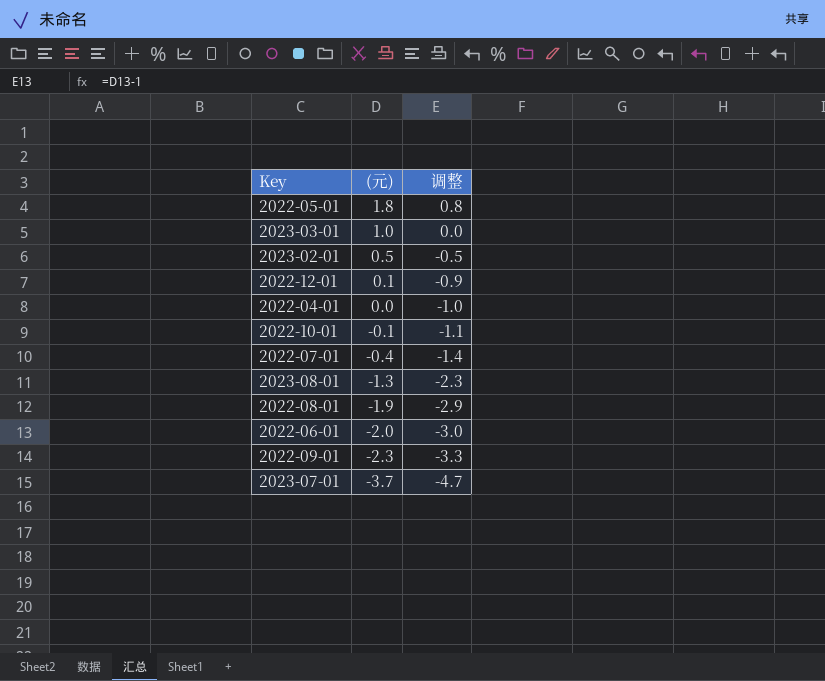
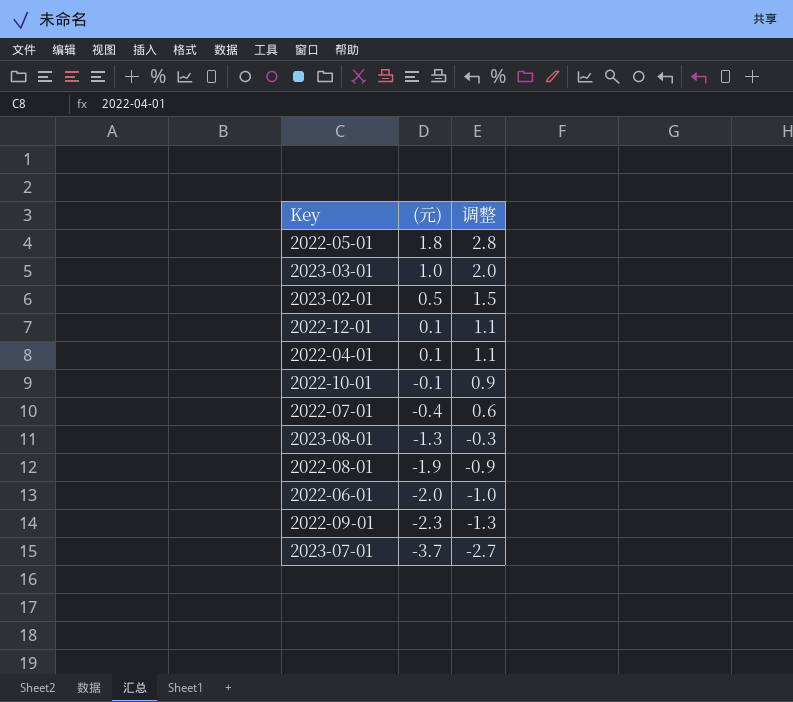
column 调整 | formula: [(元)] - 1 -> [(元)] + 1
2022-04-01 | (元): 0.0 -> 0.1

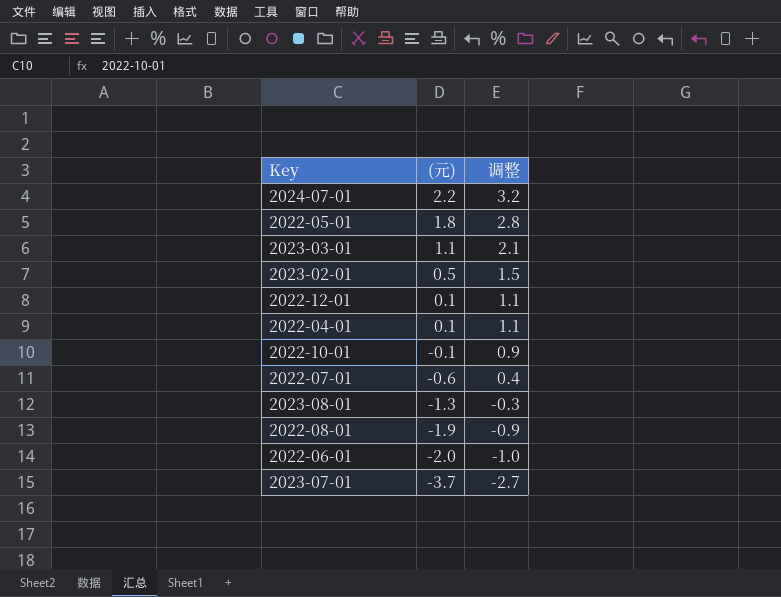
row 2022-09-01: -2.3 | -1.3 -> none
row 2024-07-01: none -> 2.2 | 3.2
2023-03-01 | (元): 1.0 -> 1.1
2023-03-01 | 调整: 2.0 -> 2.1
2022-07-01 | (元): -0.4 -> -0.6
2022-07-01 | 调整: 0.6 -> 0.4

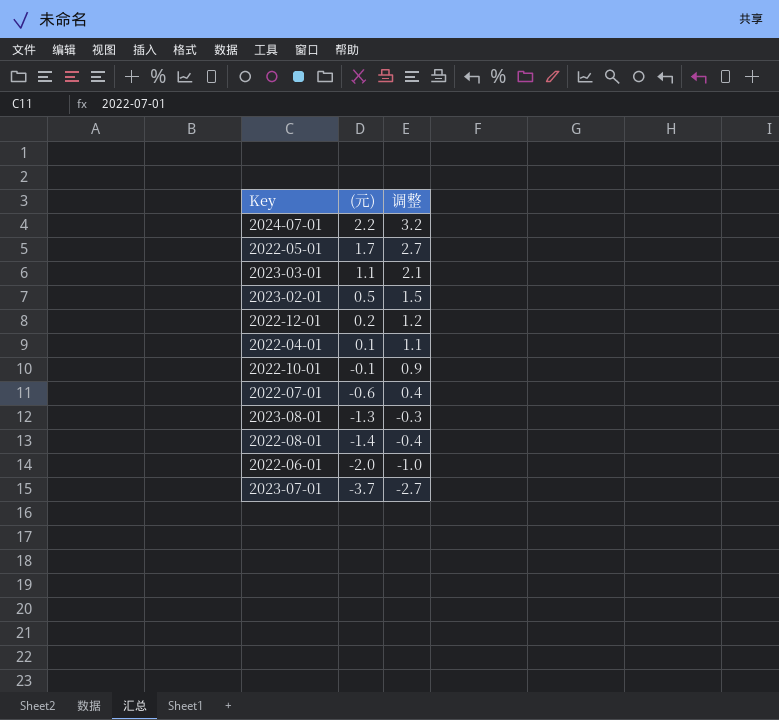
2022-05-01 | (元): 1.8 -> 1.7
2022-05-01 | 调整: 2.8 -> 2.7
2022-12-01 | (元): 0.1 -> 0.2
2022-12-01 | 调整: 1.1 -> 1.2
2022-08-01 | (元): -1.9 -> -1.4
2022-08-01 | 调整: -0.9 -> -0.4

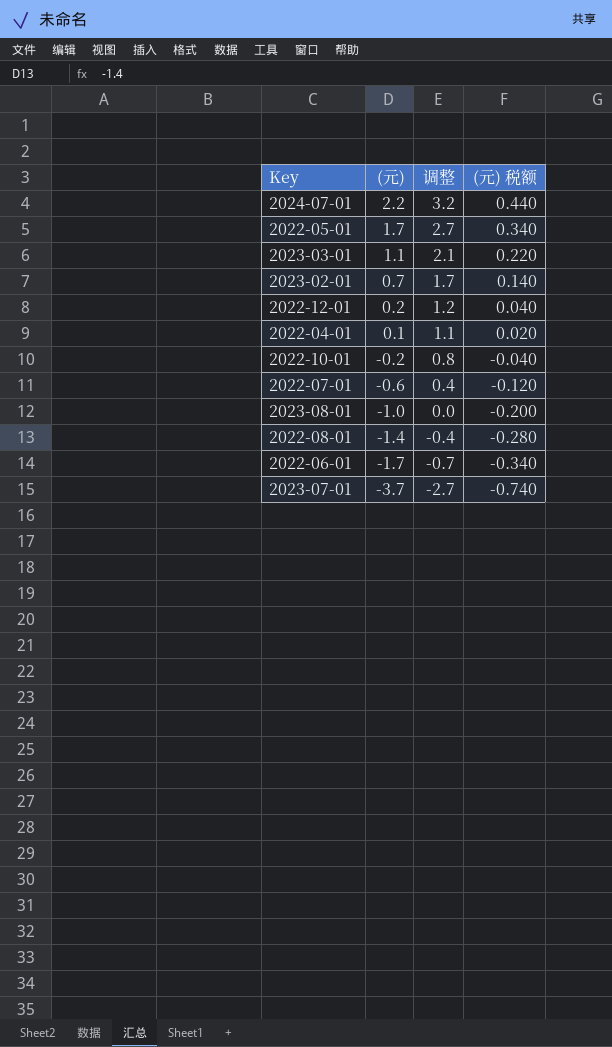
column (元) 税额 | formula: none -> [(元)] * 0.2
2023-02-01 | (元): 0.5 -> 0.7
2023-02-01 | 调整: 1.5 -> 1.7
2022-10-01 | (元): -0.1 -> -0.2
2022-10-01 | 调整: 0.9 -> 0.8
2023-08-01 | (元): -1.3 -> -1.0
2023-08-01 | 调整: -0.3 -> 0.0
2022-06-01 | (元): -2.0 -> -1.7
2022-06-01 | 调整: -1.0 -> -0.7

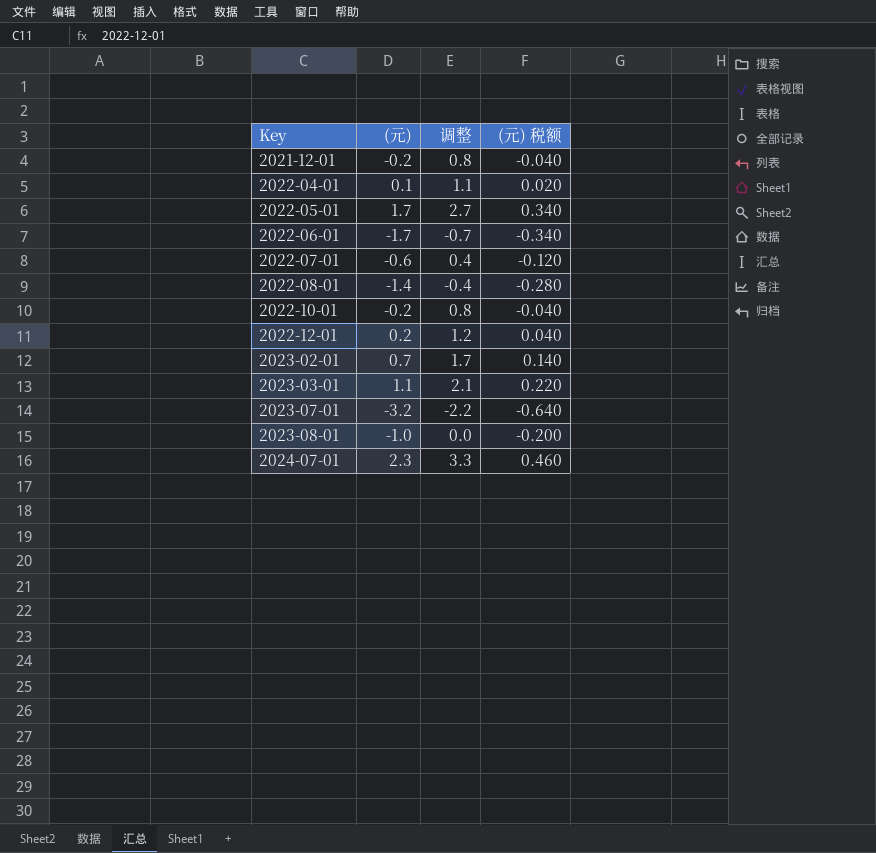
row order: (元) descending -> Key ascending
row 2021-12-01: none -> -0.2 | 0.8 | -0.040
2023-07-01 | (元): -3.7 -> -3.2
2023-07-01 | 调整: -2.7 -> -2.2
2023-07-01 | (元) 税额: -0.740 -> -0.640
2024-07-01 | (元): 2.2 -> 2.3
2024-07-01 | 调整: 3.2 -> 3.3
2024-07-01 | (元) 税额: 0.440 -> 0.460

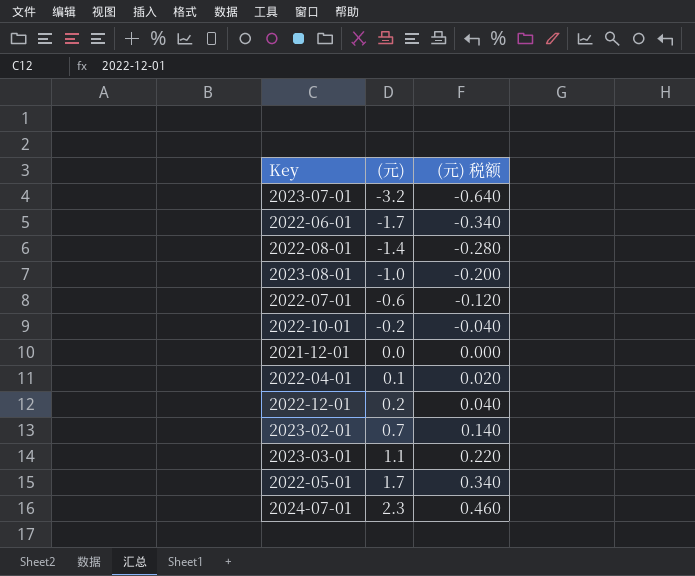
row order: Key ascending -> (元) ascending
column 调整 | formula: [(元)] + 1 -> none
2021-12-01 | (元): -0.2 -> 0.0
2021-12-01 | (元) 税额: -0.040 -> 0.000

